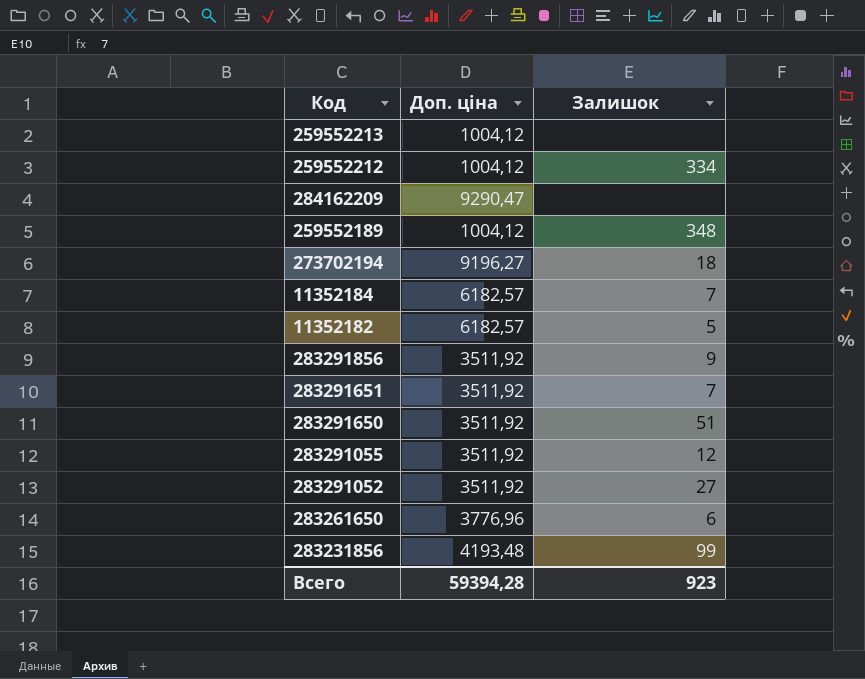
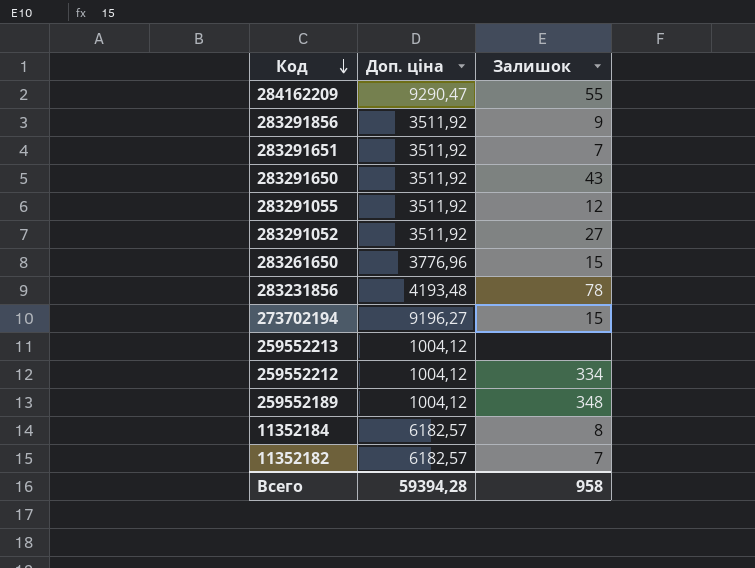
row order: none -> Код descending
284162209 | Залишок: none -> 55
283291650 | Залишок: 51 -> 43
283261650 | Залишок: 6 -> 15
283231856 | Залишок: 99 -> 78
273702194 | Залишок: 18 -> 15
11352184 | Залишок: 7 -> 8
11352182 | Залишок: 5 -> 7
Всего | Залишок: 923 -> 958

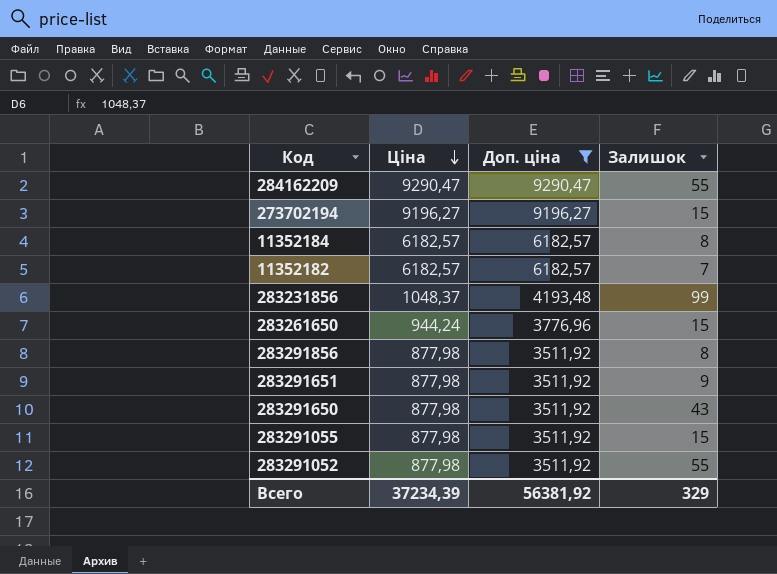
filter: none -> Доп. ціна != 1004,12
row order: Код descending -> Ціна descending
column Ціна | position: none -> 2
283231856 | Залишок: 78 -> 99
283291856 | Залишок: 9 -> 8
283291651 | Залишок: 7 -> 9
283291055 | Залишок: 12 -> 15
283291052 | Залишок: 27 -> 55
Всего | Доп. ціна: 59394,28 -> 56381,92
Всего | Залишок: 958 -> 329

